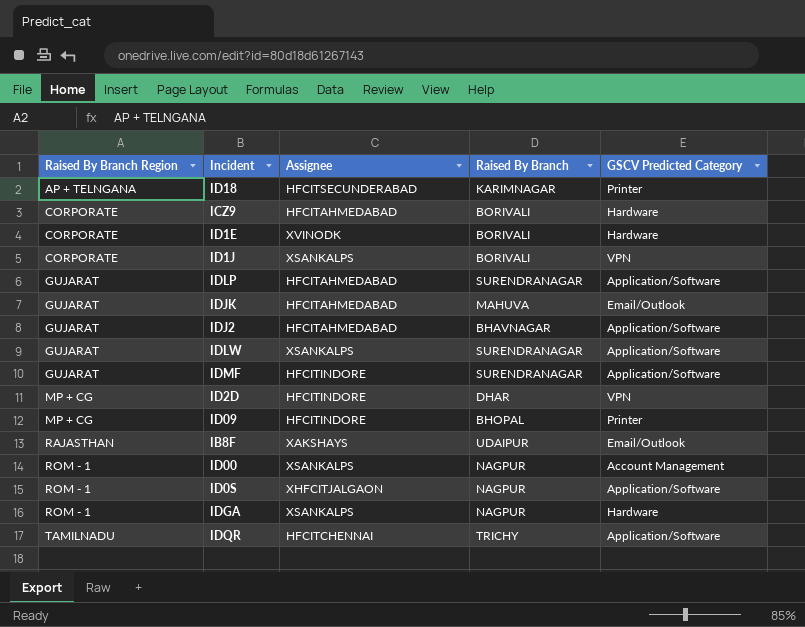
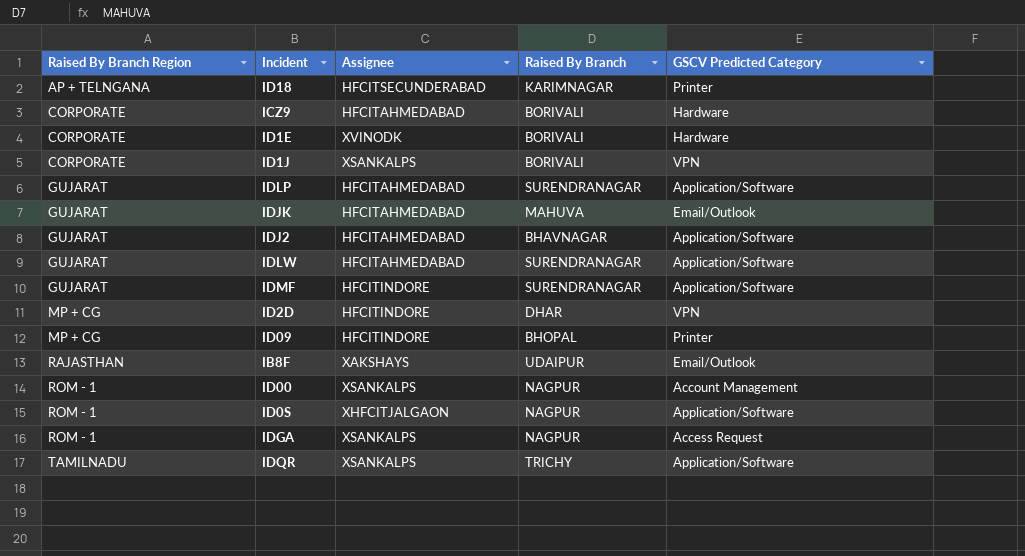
IDLW | Assignee: XSANKALPS -> HFCITAHMEDABAD
IDGA | GSCV Predicted Category: Hardware -> Access Request
IDQR | Assignee: HFCITCHENNAI -> XSANKALPS

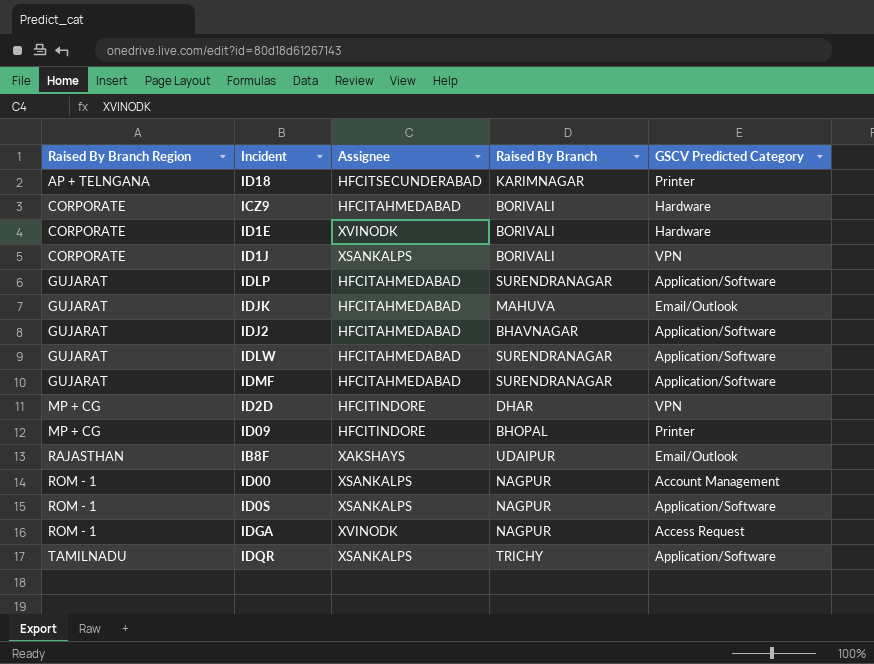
IDMF | Assignee: HFCITINDORE -> HFCITAHMEDABAD
ID0S | Assignee: XHFCITJALGAON -> XSANKALPS
IDGA | Assignee: XSANKALPS -> XVINODK

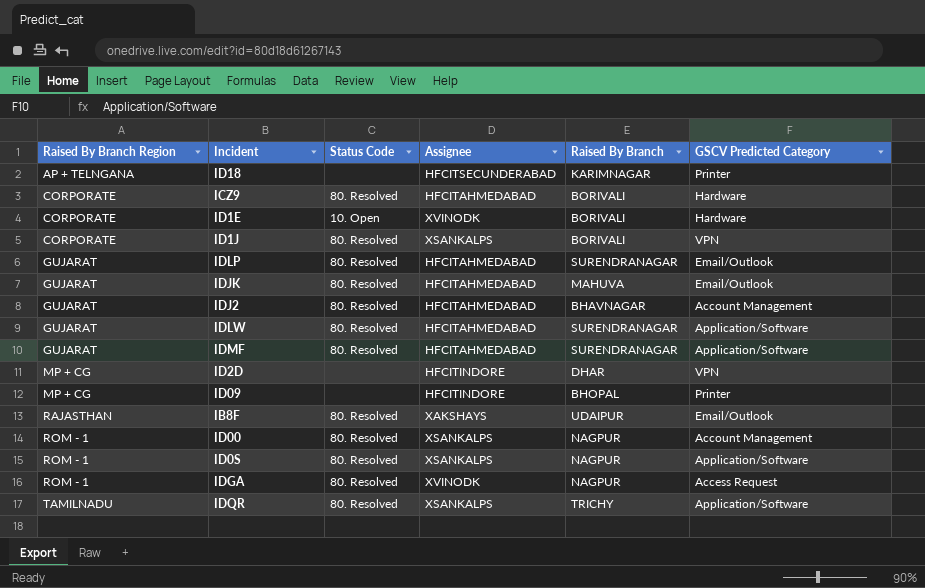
column Status Code | position: none -> 3
IDLP | GSCV Predicted Category: Application/Software -> Email/Outlook
IDJ2 | GSCV Predicted Category: Application/Software -> Account Management

